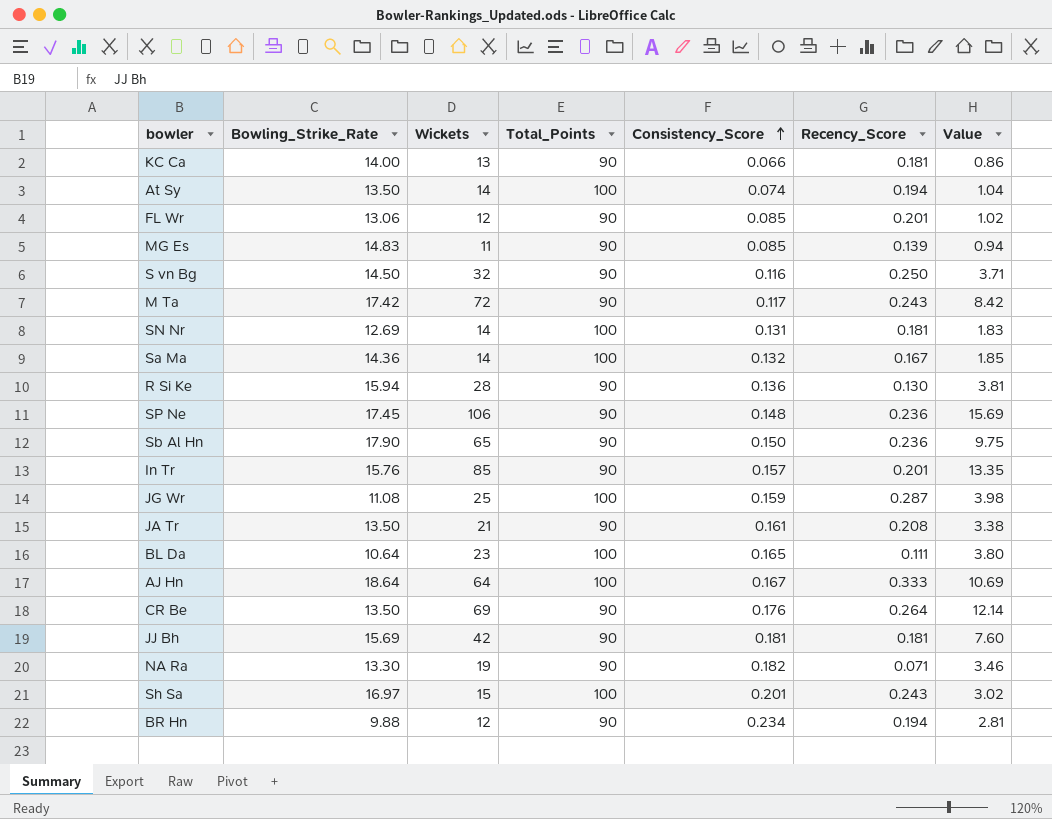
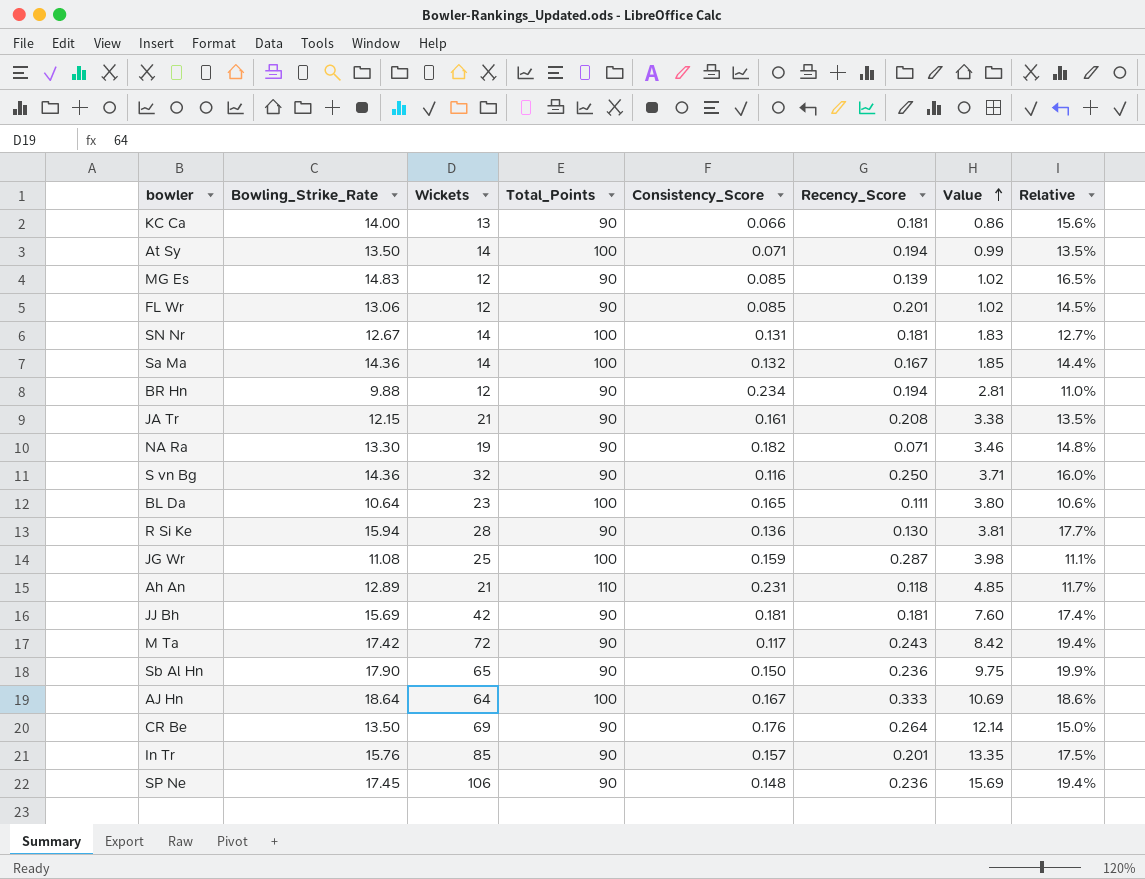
row order: Consistency_Score ascending -> Value ascending
column Relative | formula: none -> [Bowling_Strike_Rate] / [Total_Points]
row Sh Sa: 16.97 | 15 | 100 | 0.201 | 0.243 | 3.02 -> none
At Sy | Consistency_Score: 0.074 -> 0.071
At Sy | Value: 1.04 -> 0.99
MG Es | Wickets: 11 -> 12
MG Es | Value: 0.94 -> 1.02
SN Nr | Bowling_Strike_Rate: 12.69 -> 12.67
JA Tr | Bowling_Strike_Rate: 13.50 -> 12.15
S vn Bg | Bowling_Strike_Rate: 14.50 -> 14.36
row Ah An: none -> 12.89 | 21 | 110 | 0.231 | 0.118 | 4.85 | 11.7%

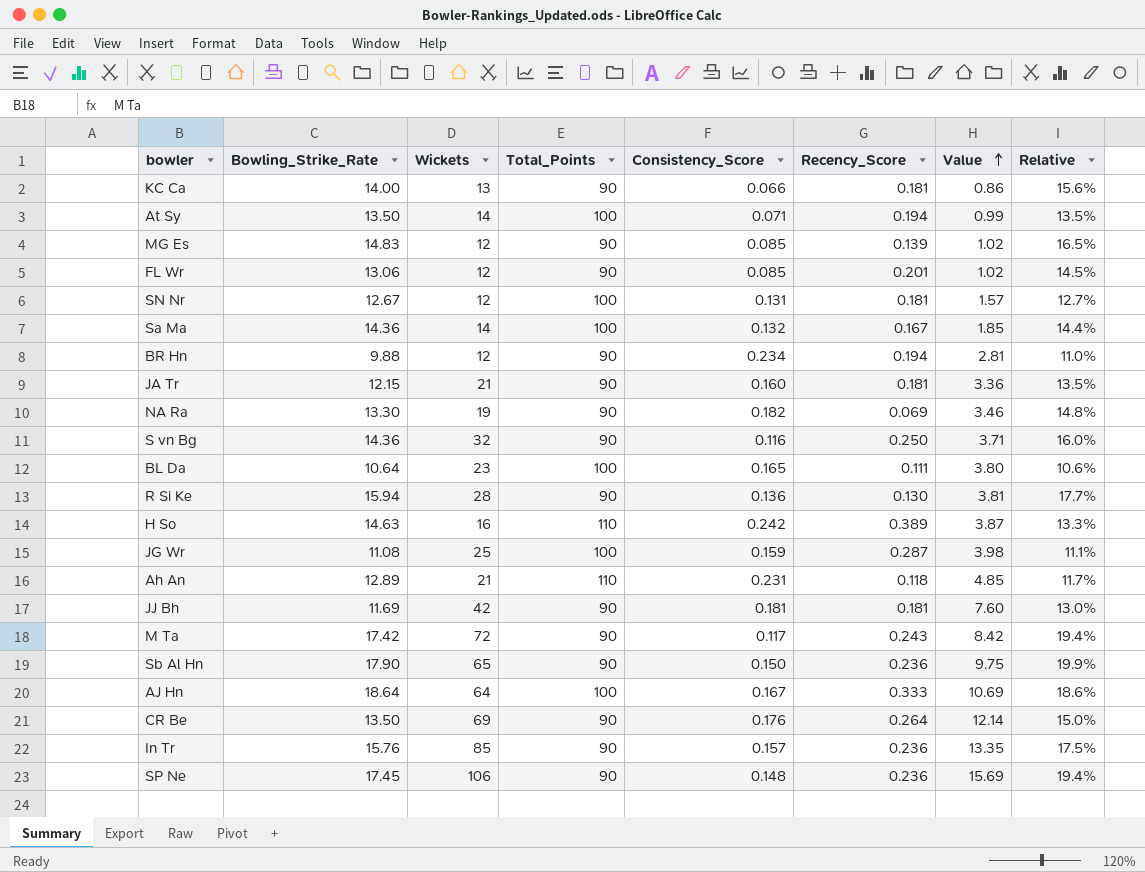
SN Nr | Wickets: 14 -> 12
SN Nr | Value: 1.83 -> 1.57
JA Tr | Consistency_Score: 0.161 -> 0.160
JA Tr | Recency_Score: 0.208 -> 0.181
JA Tr | Value: 3.38 -> 3.36
NA Ra | Recency_Score: 0.071 -> 0.069
row H So: none -> 14.63 | 16 | 110 | 0.242 | 0.389 | 3.87 | 13.3%
JJ Bh | Bowling_Strike_Rate: 15.69 -> 11.69
JJ Bh | Relative: 17.4% -> 13.0%
In Tr | Recency_Score: 0.201 -> 0.236

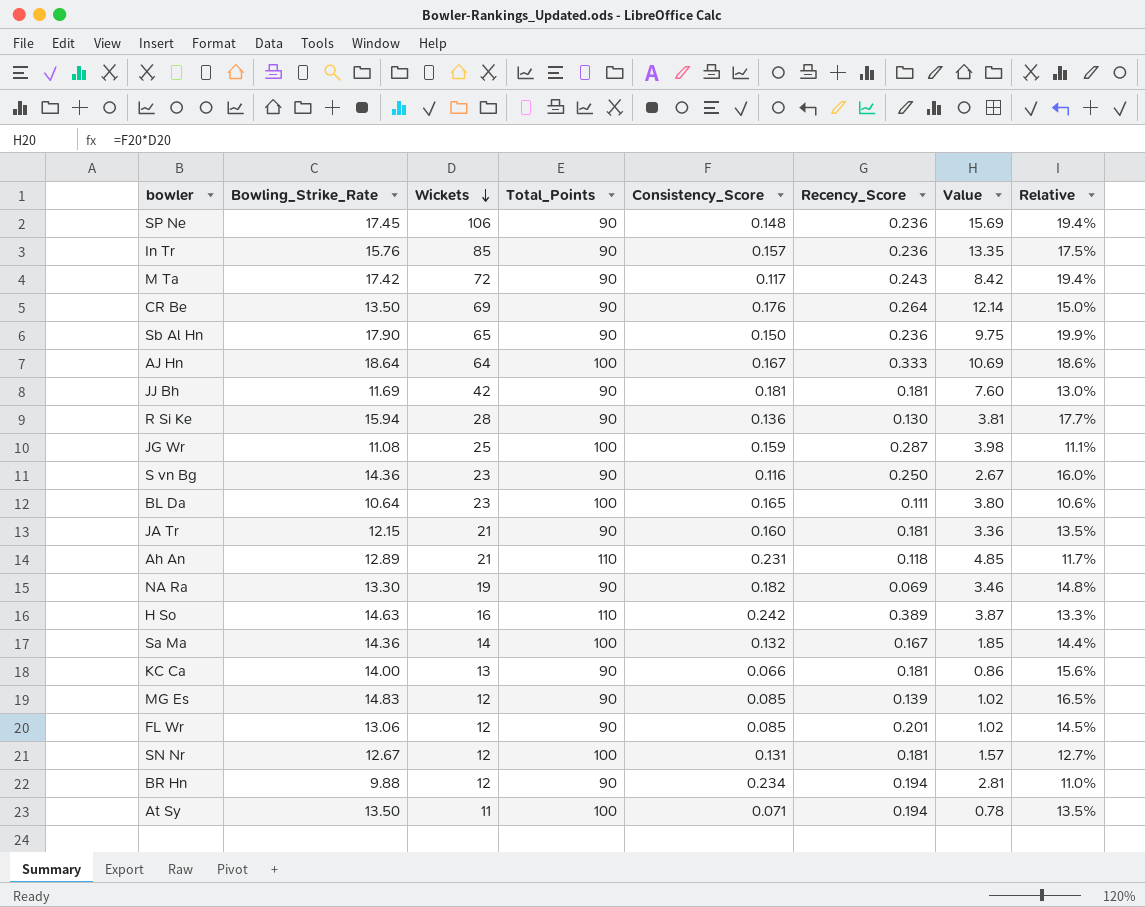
row order: Value ascending -> Wickets descending
S vn Bg | Wickets: 32 -> 23
S vn Bg | Value: 3.71 -> 2.67
At Sy | Wickets: 14 -> 11
At Sy | Value: 0.99 -> 0.78

